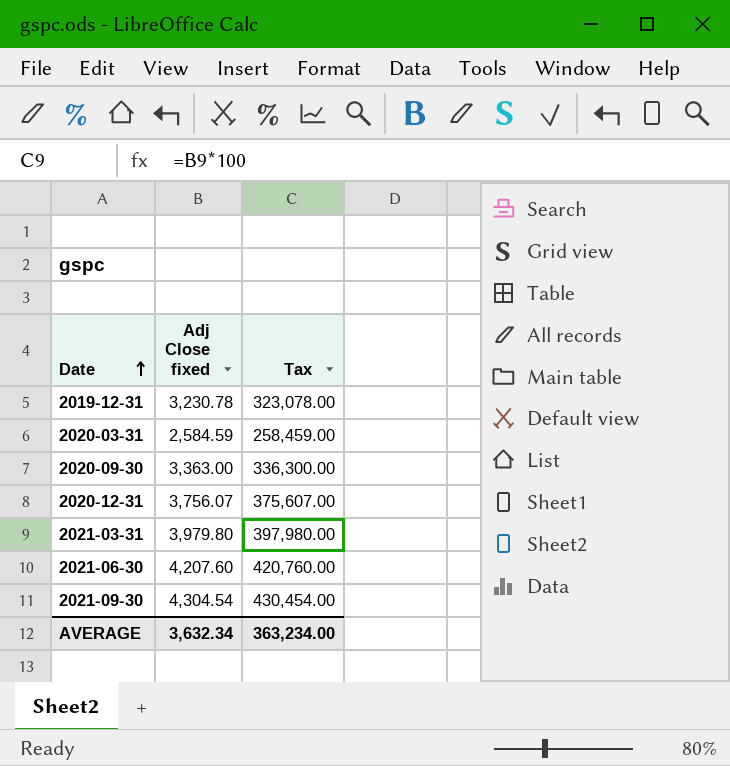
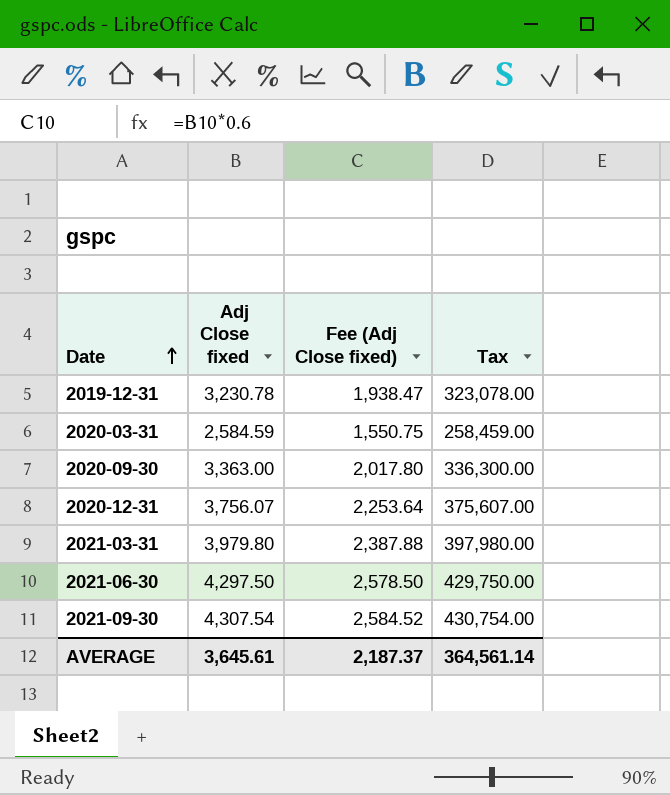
column Fee (Adj Close fixed) | formula: none -> [Adj Close fixed] * 0.6
2021-06-30 | Adj Close fixed: 4,207.60 -> 4,297.50
2021-06-30 | Tax: 420,760.00 -> 429,750.00
2021-09-30 | Adj Close fixed: 4,304.54 -> 4,307.54
2021-09-30 | Tax: 430,454.00 -> 430,754.00
AVERAGE | Adj Close fixed: 3,632.34 -> 3,645.61
AVERAGE | Tax: 363,234.00 -> 364,561.14

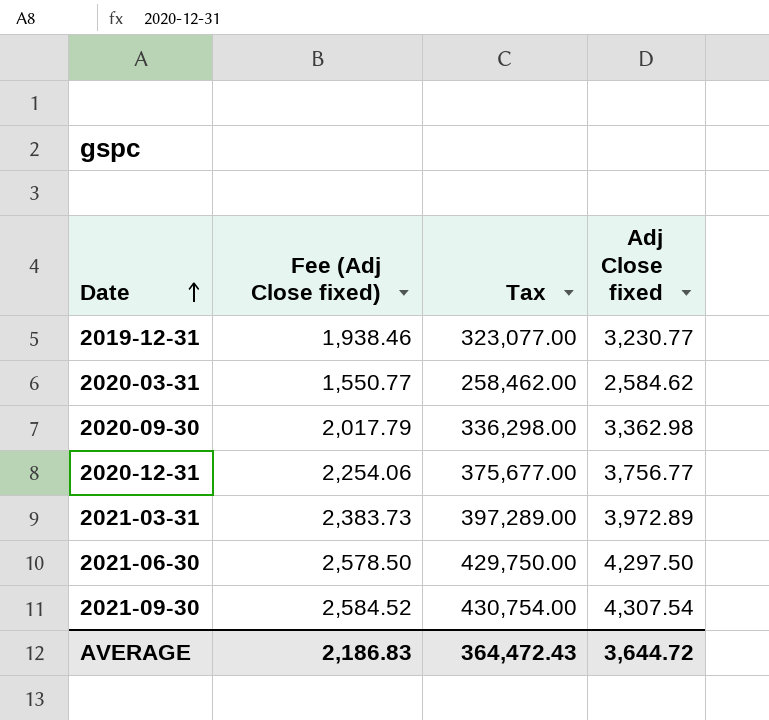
column Adj Close fixed | position: 2 -> 4
2019-12-31 | Fee (Adj Close fixed): 1,938.47 -> 1,938.46
2019-12-31 | Tax: 323,078.00 -> 323,077.00
2019-12-31 | Adj Close fixed: 3,230.78 -> 3,230.77
2020-03-31 | Fee (Adj Close fixed): 1,550.75 -> 1,550.77
2020-03-31 | Tax: 258,459.00 -> 258,462.00
2020-03-31 | Adj Close fixed: 2,584.59 -> 2,584.62
2020-09-30 | Fee (Adj Close fixed): 2,017.80 -> 2,017.79
2020-09-30 | Tax: 336,300.00 -> 336,298.00
2020-09-30 | Adj Close fixed: 3,363.00 -> 3,362.98
2020-12-31 | Fee (Adj Close fixed): 2,253.64 -> 2,254.06
2020-12-31 | Tax: 375,607.00 -> 375,677.00
2020-12-31 | Adj Close fixed: 3,756.07 -> 3,756.77
2021-03-31 | Fee (Adj Close fixed): 2,387.88 -> 2,383.73
2021-03-31 | Tax: 397,980.00 -> 397,289.00
2021-03-31 | Adj Close fixed: 3,979.80 -> 3,972.89
AVERAGE | Fee (Adj Close fixed): 2,187.37 -> 2,186.83
AVERAGE | Tax: 364,561.14 -> 364,472.43
AVERAGE | Adj Close fixed: 3,645.61 -> 3,644.72

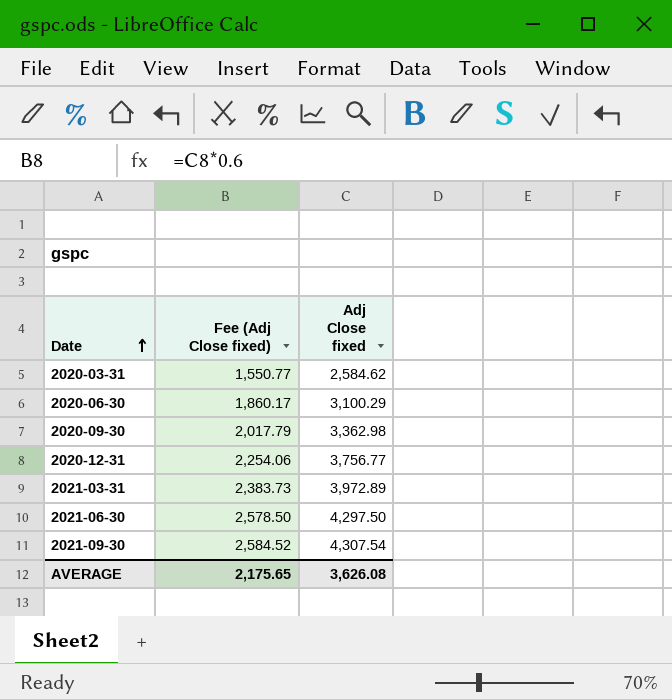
column Tax | formula: [Adj Close fixed] * 100 -> none
row 2019-12-31: 1,938.46 | 323,077.00 | 3,230.77 -> none
row 2020-06-30: none -> 1,860.17 | 3,100.29
AVERAGE | Fee (Adj Close fixed): 2,186.83 -> 2,175.65
AVERAGE | Adj Close fixed: 3,644.72 -> 3,626.08

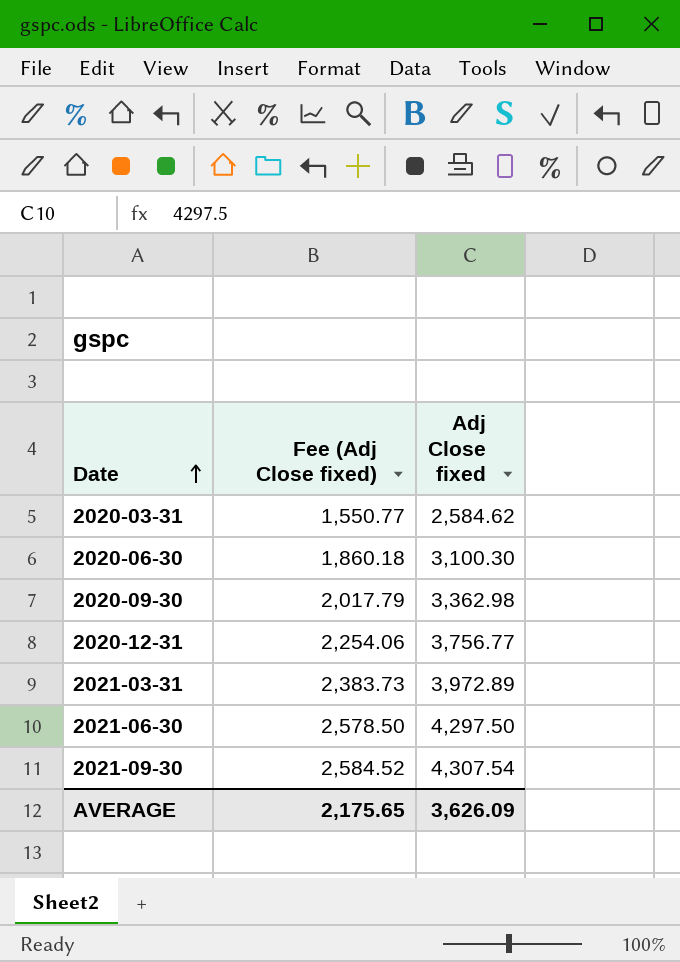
2020-06-30 | Fee (Adj Close fixed): 1,860.17 -> 1,860.18
2020-06-30 | Adj Close fixed: 3,100.29 -> 3,100.30
AVERAGE | Adj Close fixed: 3,626.08 -> 3,626.09

